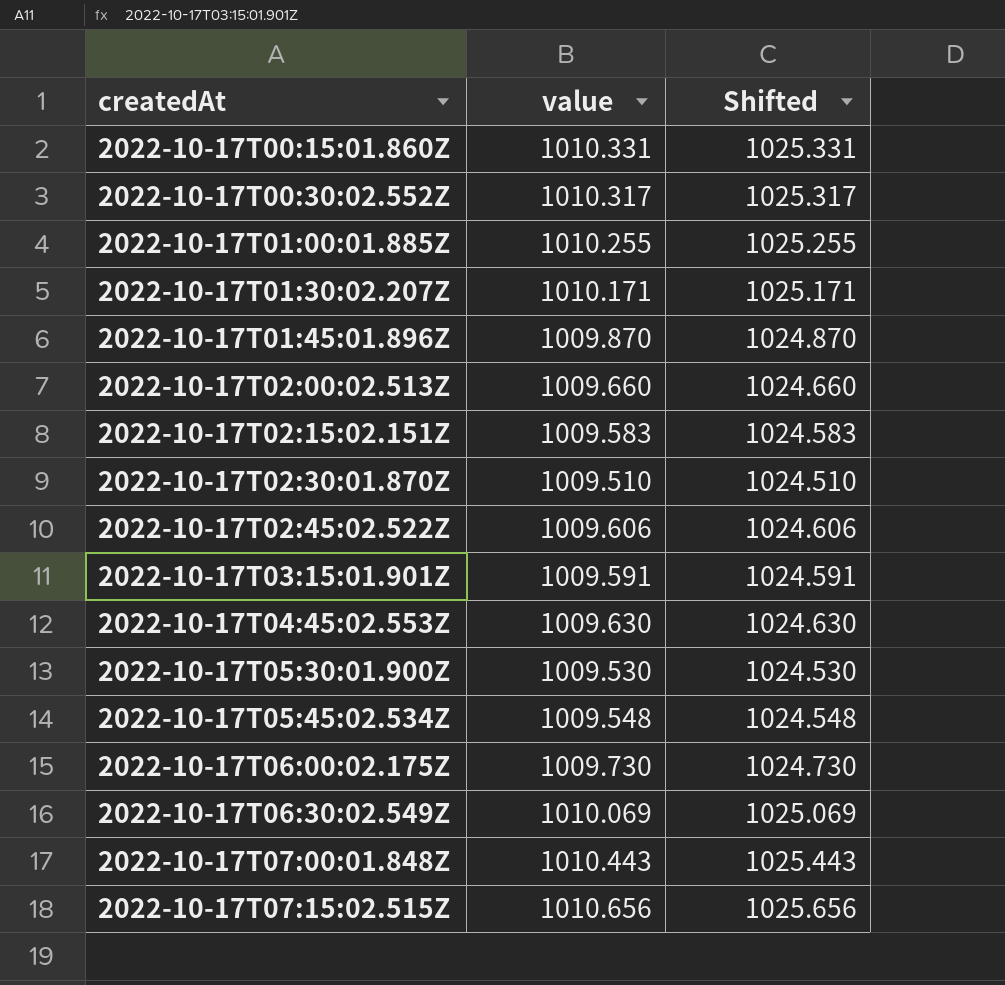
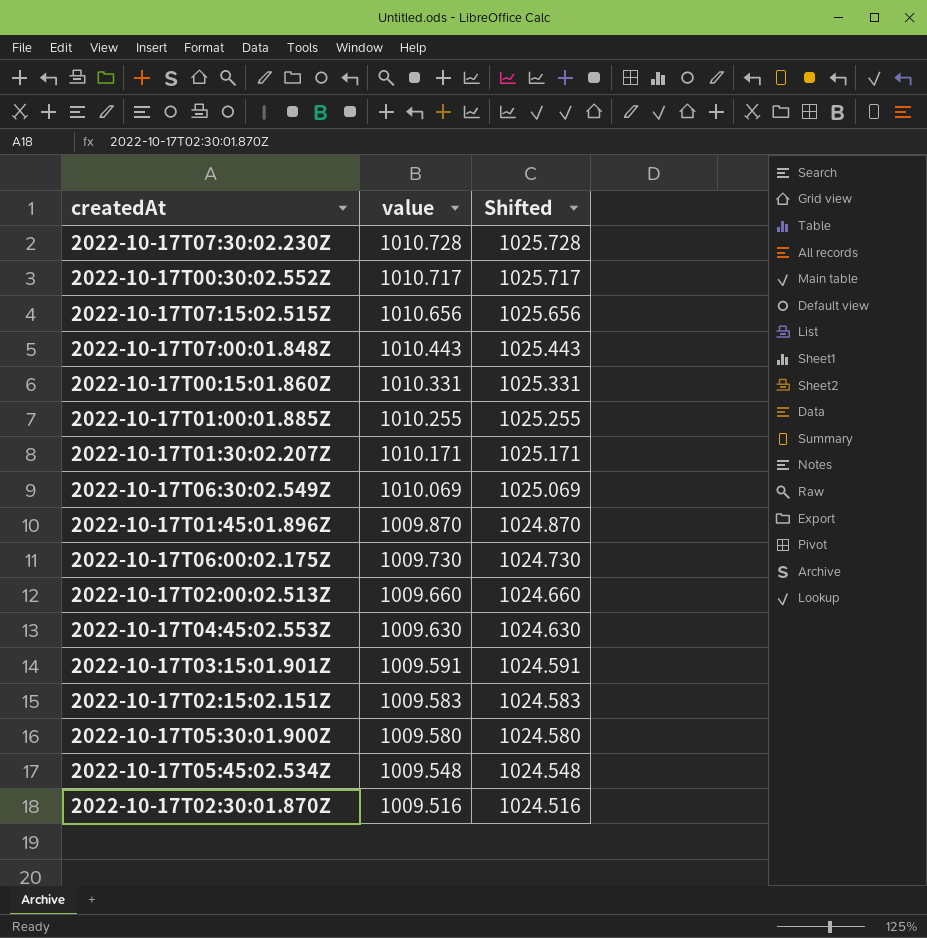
row order: createdAt ascending -> value descending
row 2022-10-17T02:45:02.522Z: 1009.606 | 1024.606 -> none
row 2022-10-17T07:30:02.230Z: none -> 1010.728 | 1025.728
2022-10-17T00:30:02.552Z | value: 1010.317 -> 1010.717
2022-10-17T00:30:02.552Z | Shifted: 1025.317 -> 1025.717
2022-10-17T05:30:01.900Z | value: 1009.530 -> 1009.580
2022-10-17T05:30:01.900Z | Shifted: 1024.530 -> 1024.580
2022-10-17T02:30:01.870Z | value: 1009.510 -> 1009.516
2022-10-17T02:30:01.870Z | Shifted: 1024.510 -> 1024.516

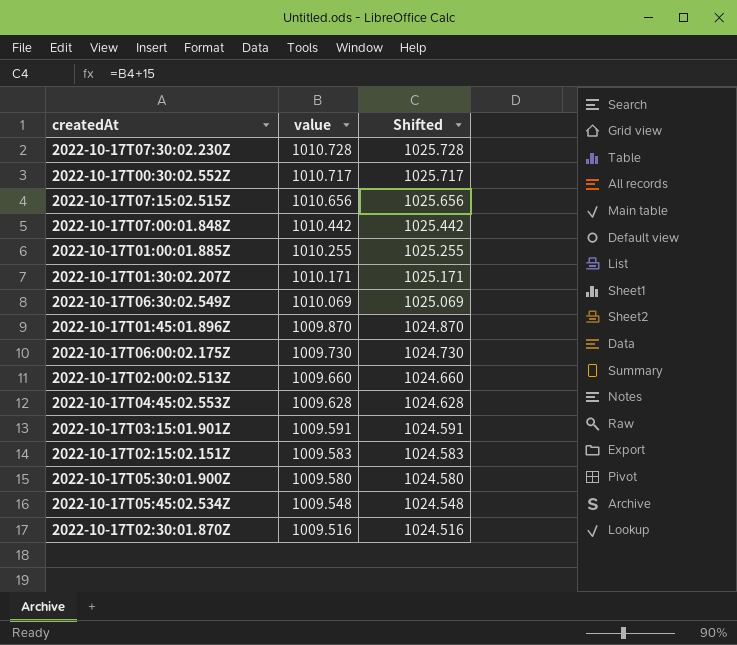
row 2022-10-17T00:15:01.860Z: 1010.331 | 1025.331 -> none
2022-10-17T07:00:01.848Z | value: 1010.443 -> 1010.442
2022-10-17T07:00:01.848Z | Shifted: 1025.443 -> 1025.442
2022-10-17T04:45:02.553Z | value: 1009.630 -> 1009.628
2022-10-17T04:45:02.553Z | Shifted: 1024.630 -> 1024.628

